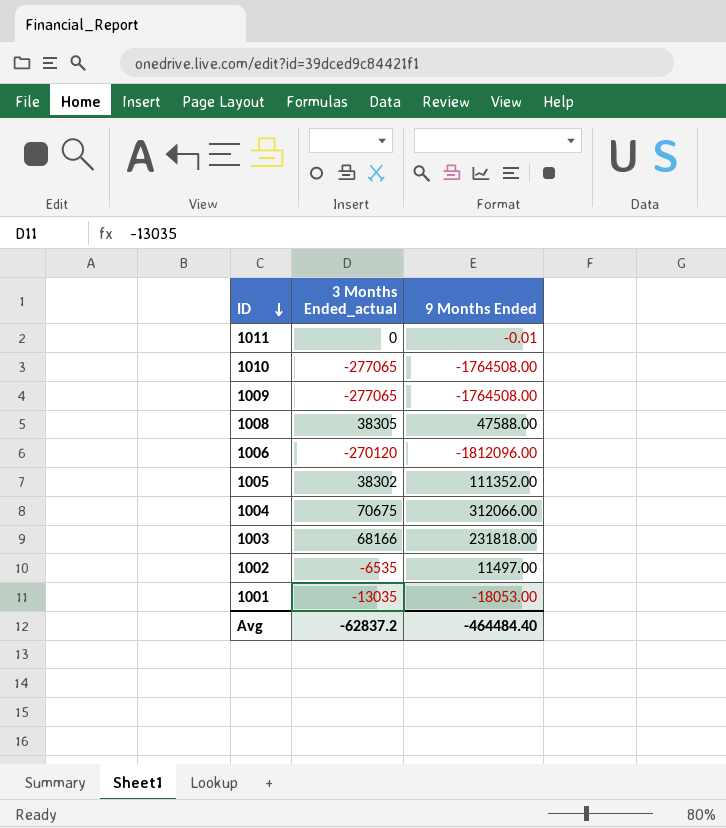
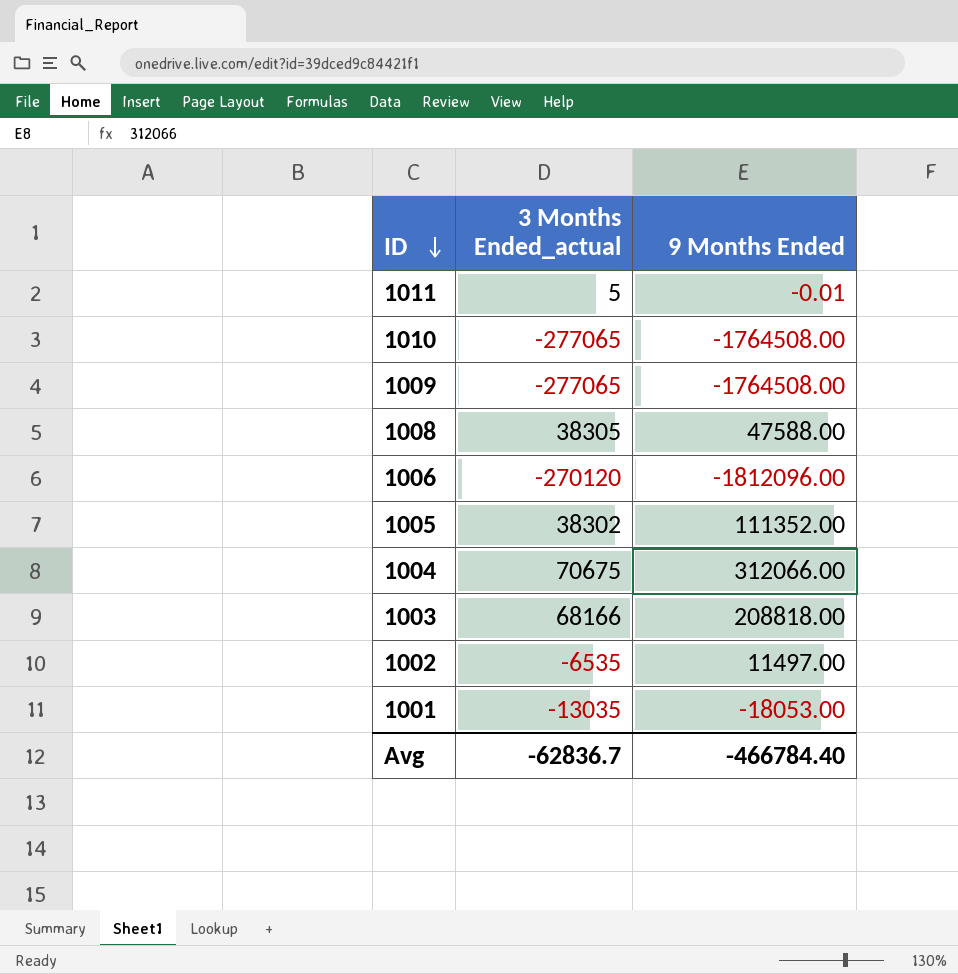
1011 | 3 Months Ended_actual: 0 -> 5
1003 | 9 Months Ended: 231818.00 -> 208818.00
Avg | 3 Months Ended_actual: -62837.2 -> -62836.7
Avg | 9 Months Ended: -464484.40 -> -466784.40

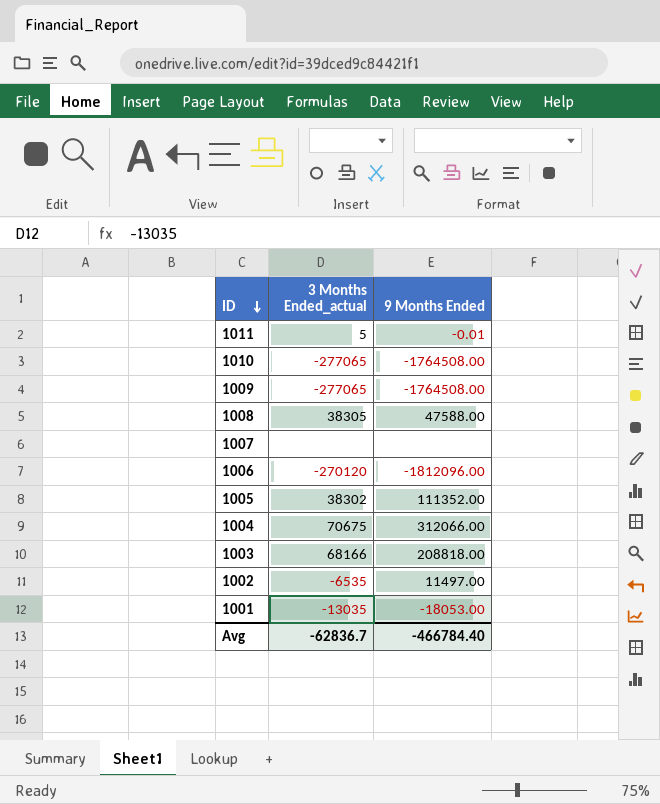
row 1007: none -> none | none

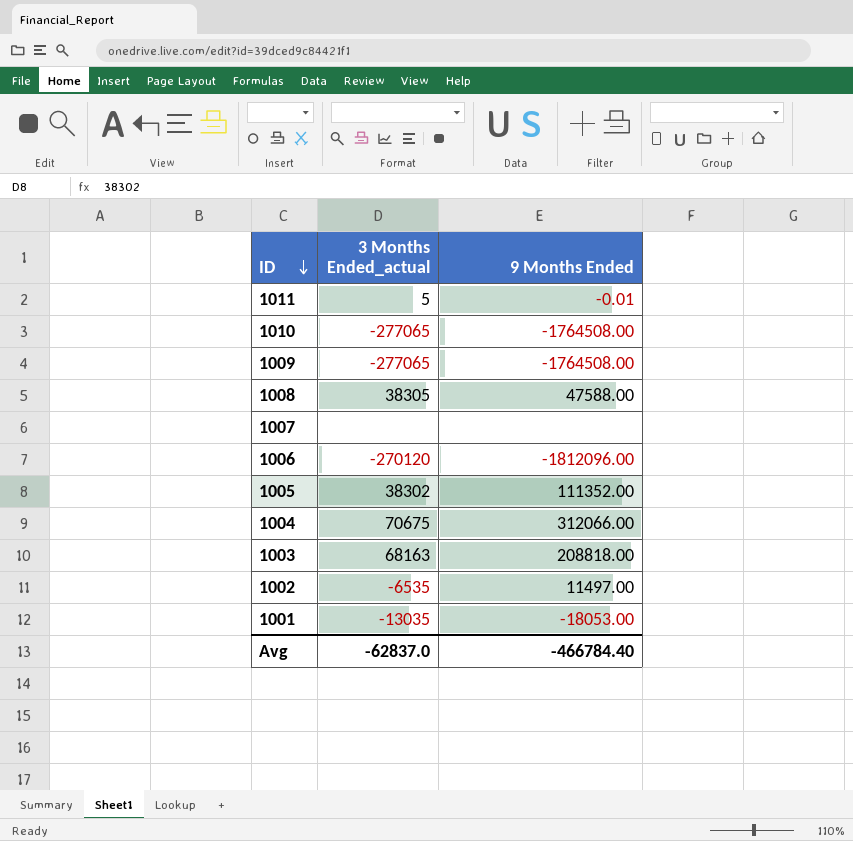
1003 | 3 Months Ended_actual: 68166 -> 68163
Avg | 3 Months Ended_actual: -62836.7 -> -62837.0

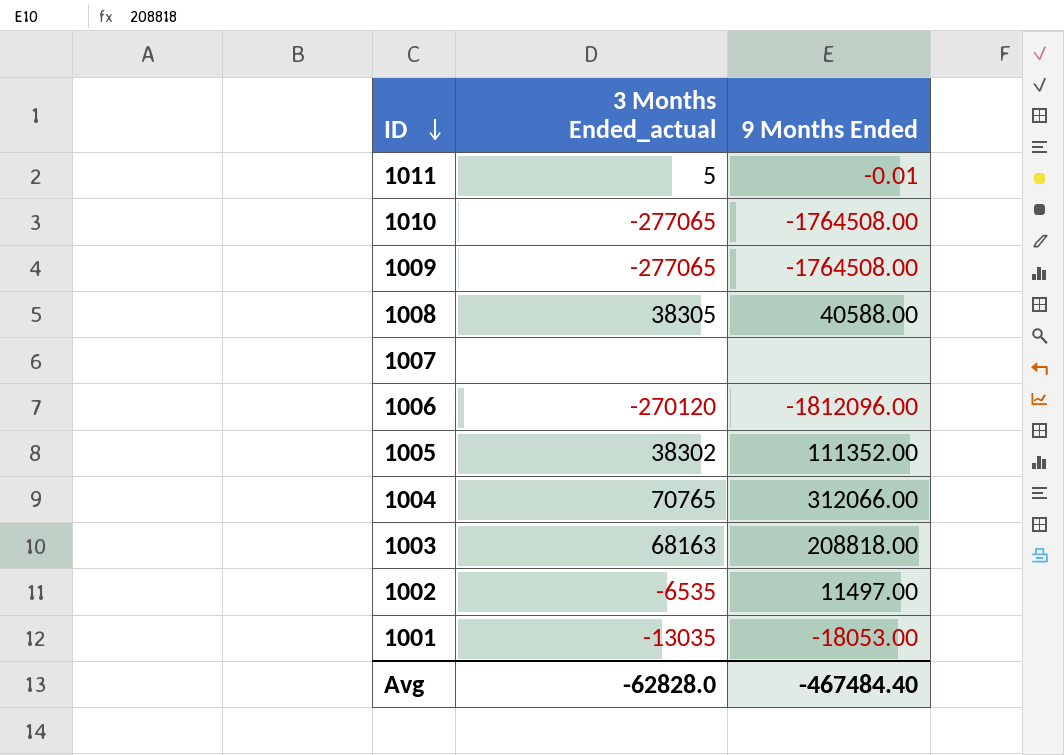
1008 | 9 Months Ended: 47588.00 -> 40588.00
1004 | 3 Months Ended_actual: 70675 -> 70765
Avg | 3 Months Ended_actual: -62837.0 -> -62828.0
Avg | 9 Months Ended: -466784.40 -> -467484.40

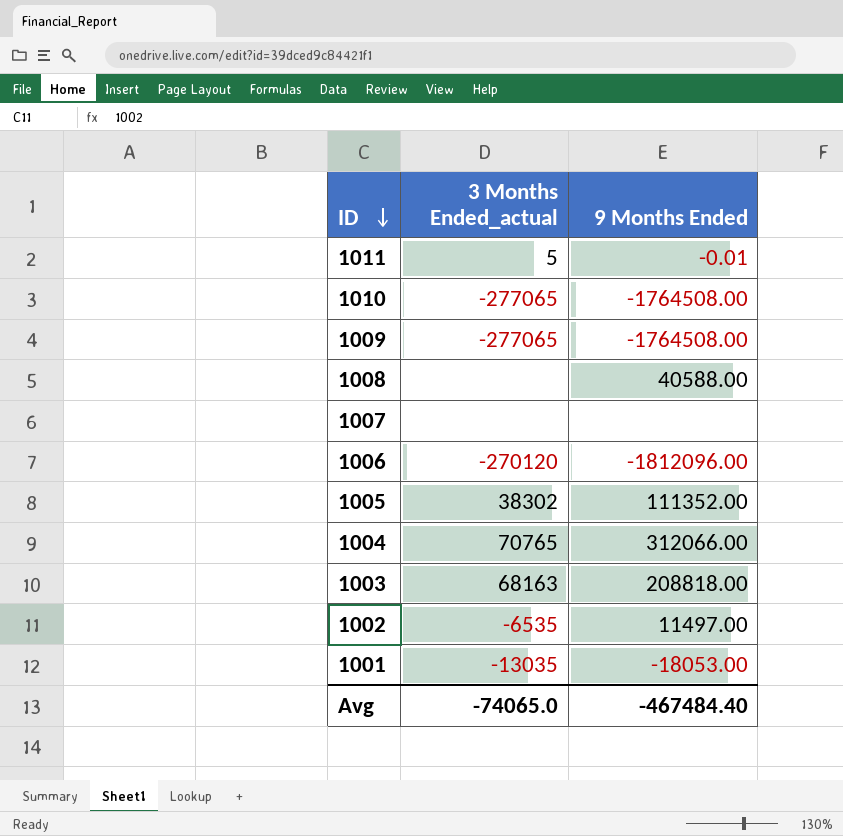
1008 | 3 Months Ended_actual: 38305 -> none
Avg | 3 Months Ended_actual: -62828.0 -> -74065.0

